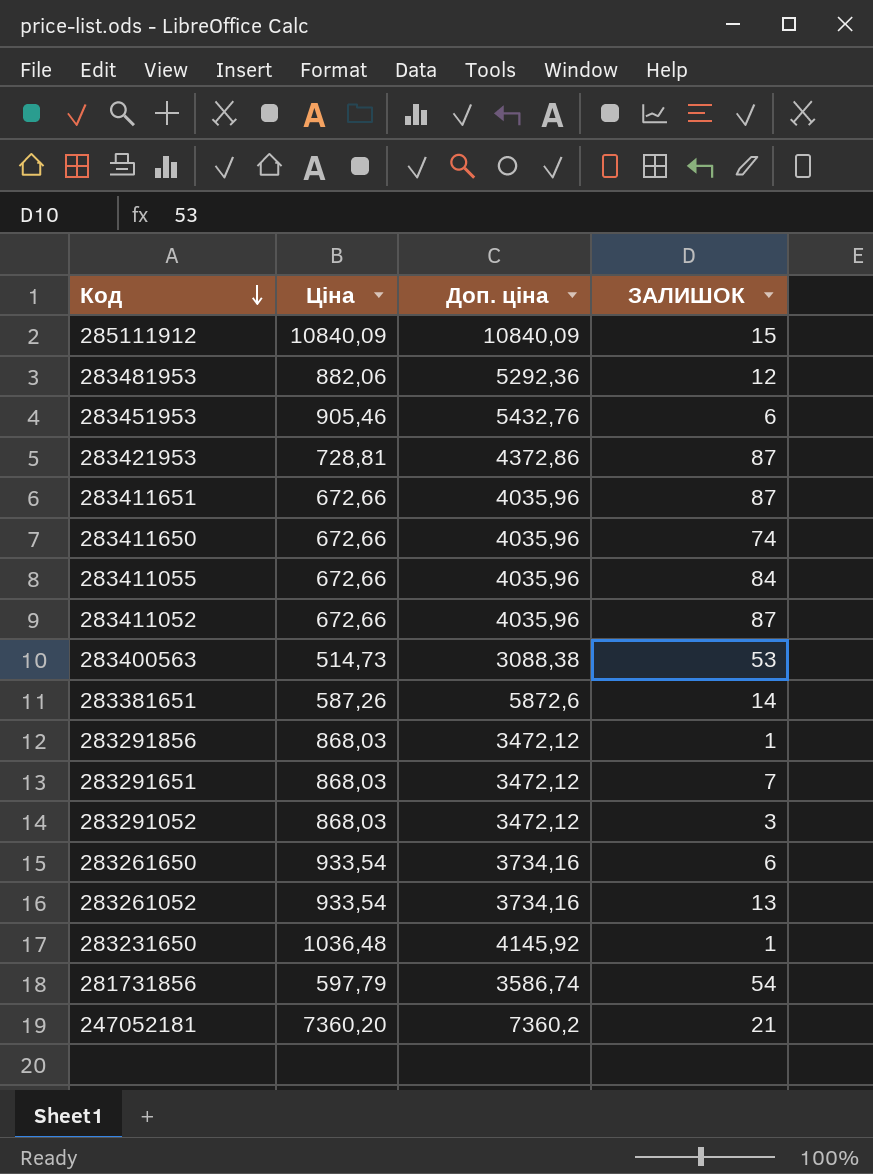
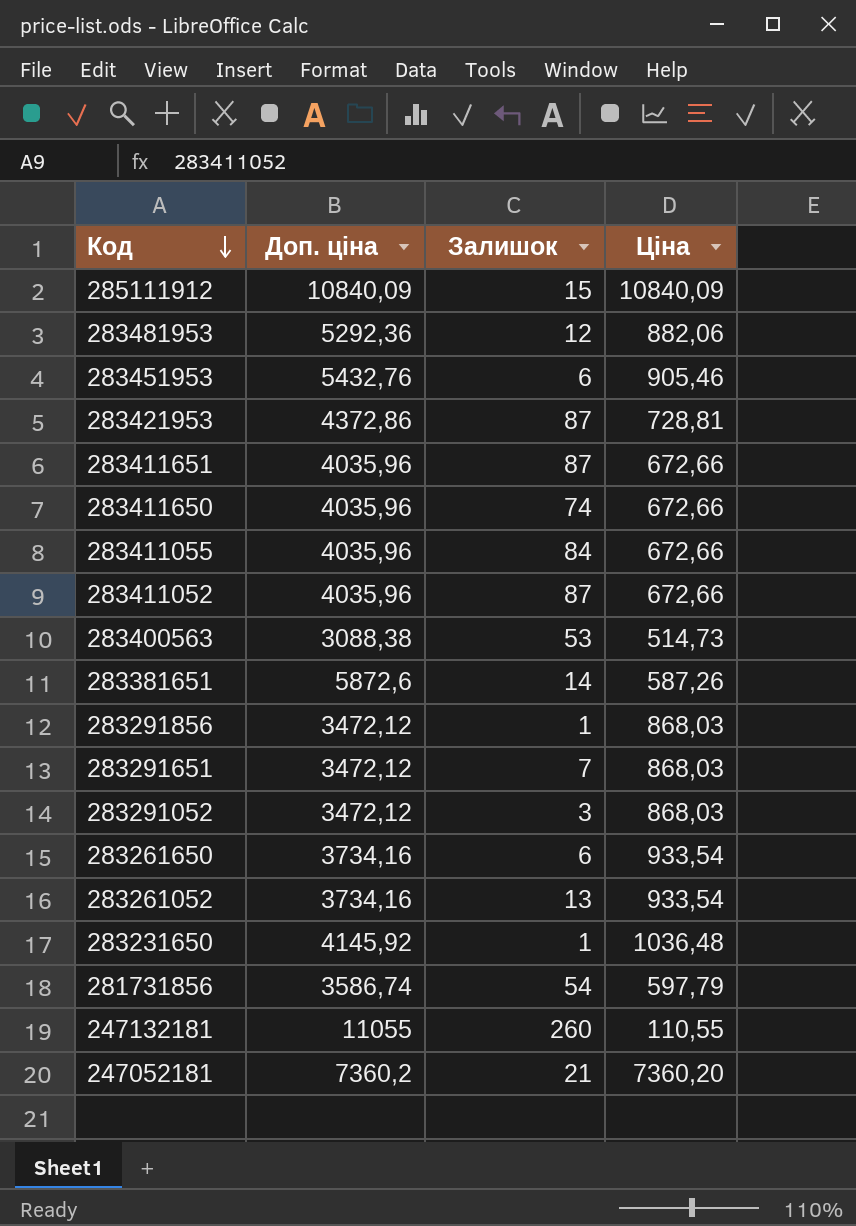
column name: ЗАЛИШОК -> Залишок
column Ціна | position: 2 -> 4
row 247132181: none -> 11055 | 260 | 110,55

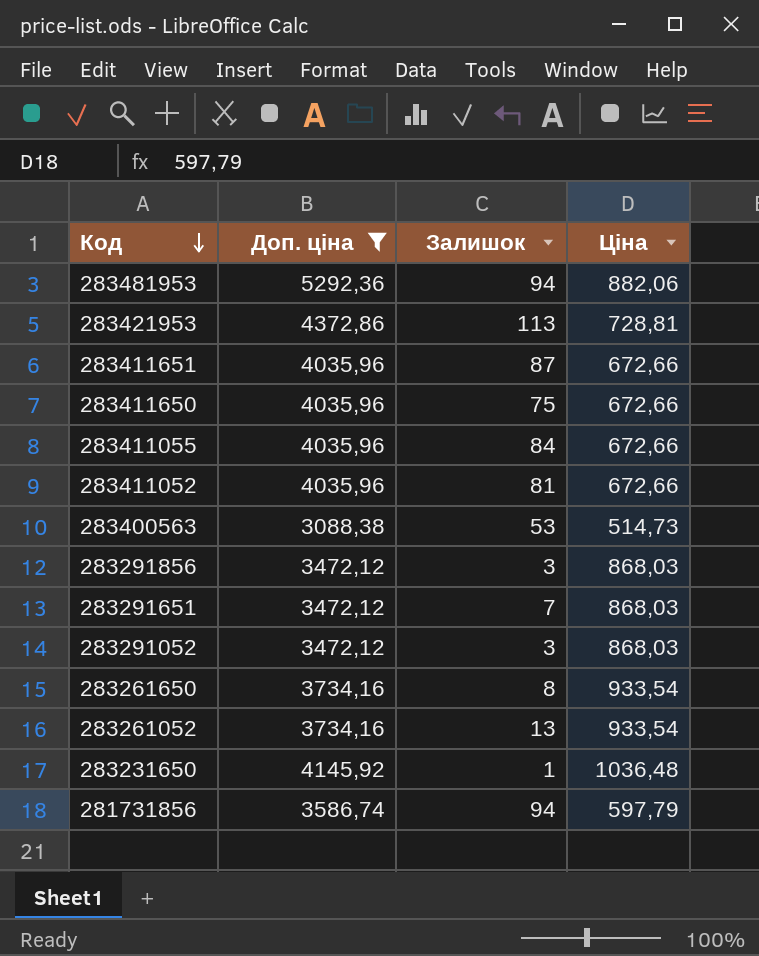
filter: none -> Доп. ціна <= 5292,36
283481953 | Залишок: 12 -> 94
283421953 | Залишок: 87 -> 113
283411650 | Залишок: 74 -> 75
283411052 | Залишок: 87 -> 81
283291856 | Залишок: 1 -> 3
283261650 | Залишок: 6 -> 8
281731856 | Залишок: 54 -> 94

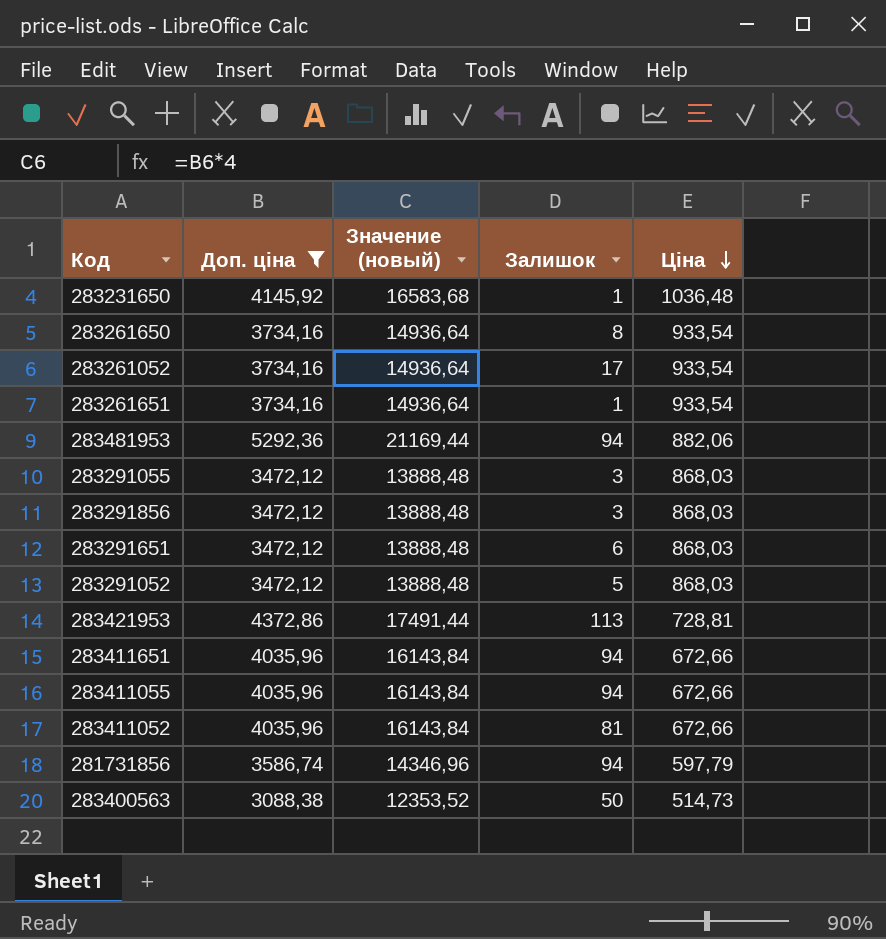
row order: Код descending -> Ціна descending
column Значение (новый) | formula: none -> [Доп. ціна] * 4
row 283411650: 4035,96 | 75 | 672,66 -> none
283261052 | Залишок: 13 -> 17
row 283261651: none -> 3734,16 | 14936,64 | 1 | 933,54
row 283291055: none -> 3472,12 | 13888,48 | 3 | 868,03
283291651 | Залишок: 7 -> 6
283291052 | Залишок: 3 -> 5
283411651 | Залишок: 87 -> 94
283411055 | Залишок: 84 -> 94
283400563 | Залишок: 53 -> 50

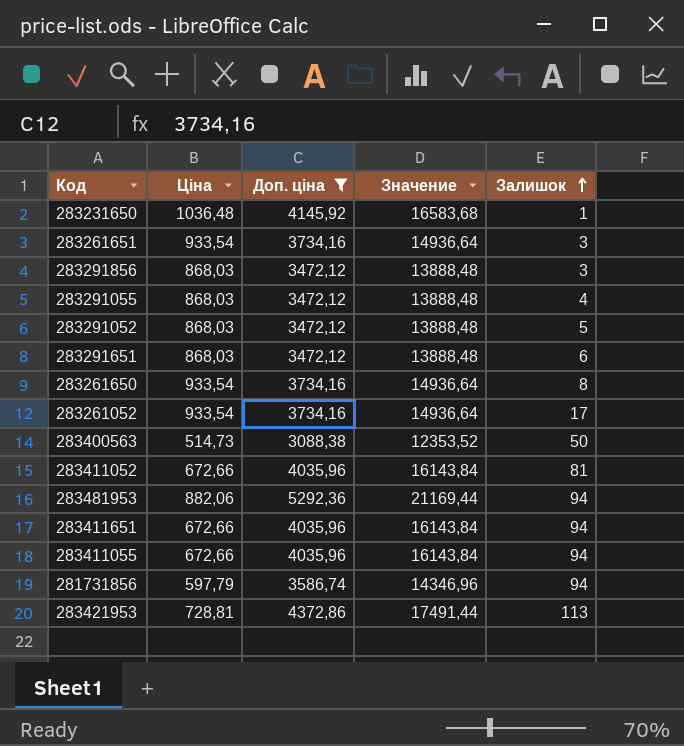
row order: Ціна descending -> Залишок ascending
column Ціна | position: 5 -> 2
column name: Значение (новый) -> Значение
283261651 | Залишок: 1 -> 3
283291055 | Залишок: 3 -> 4

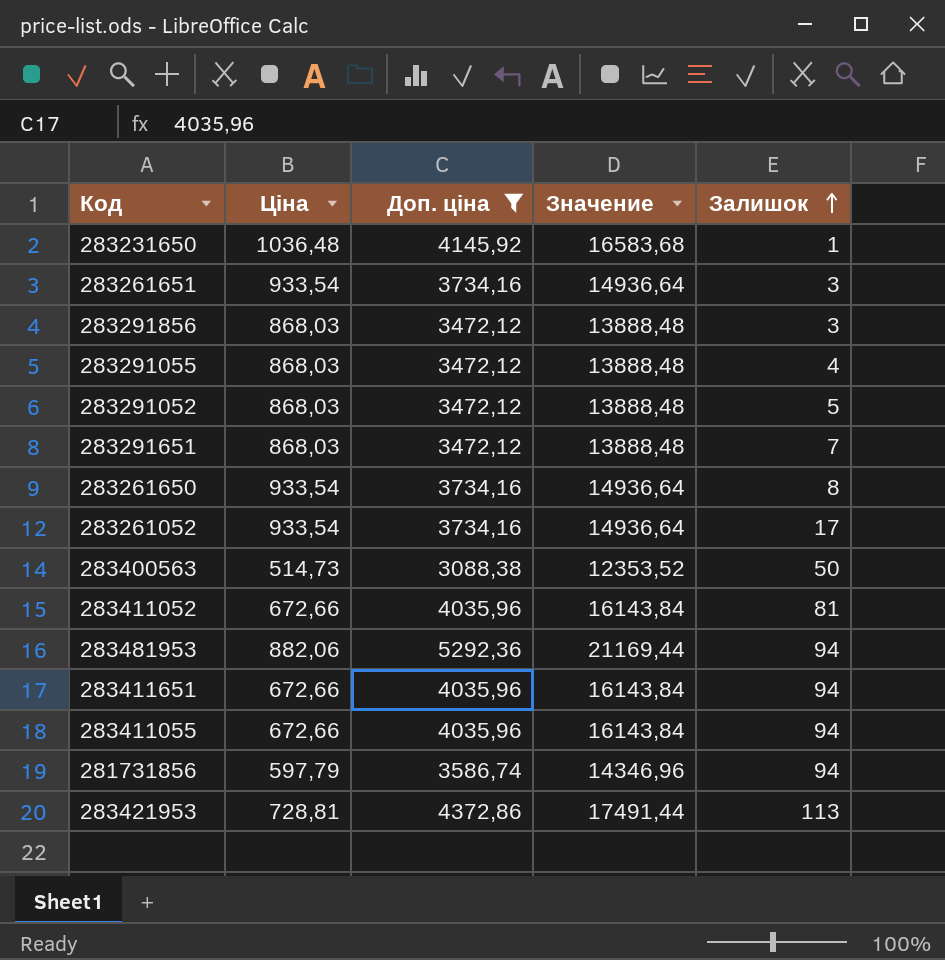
283291651 | Залишок: 6 -> 7

